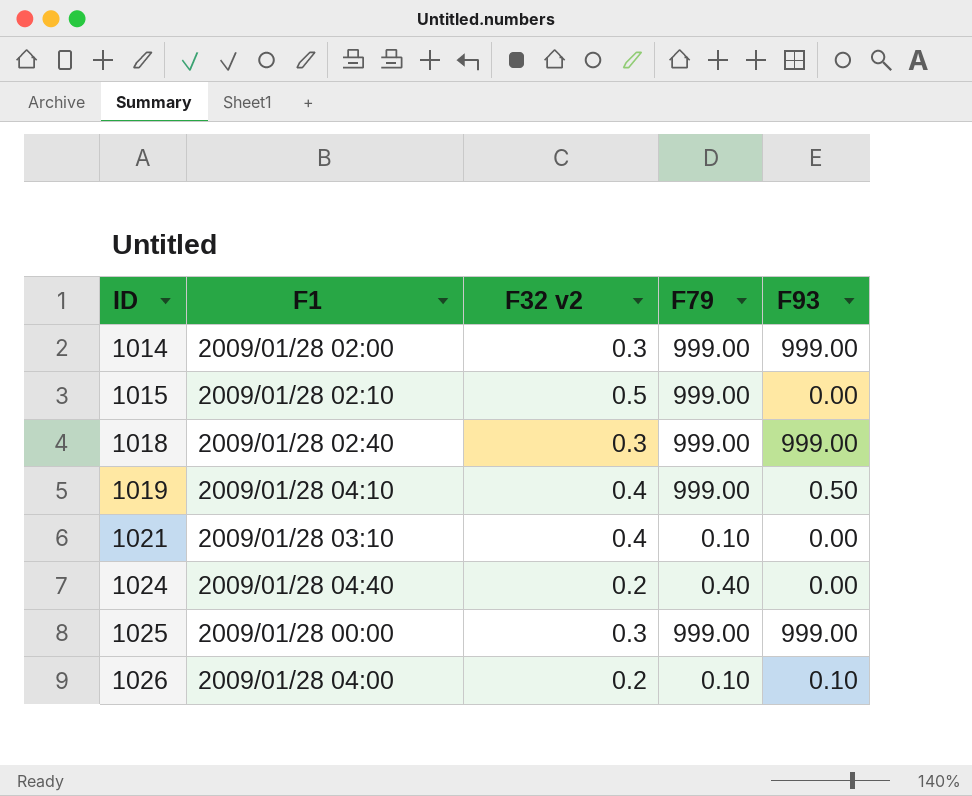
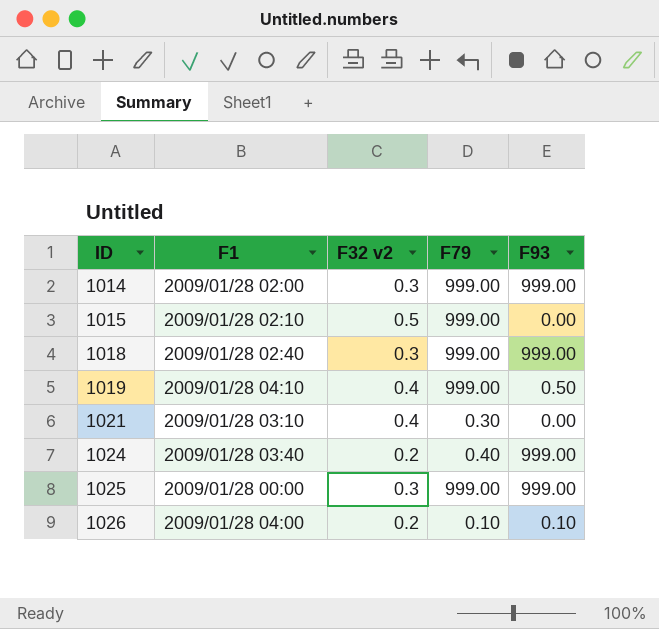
1021 | F79: 0.10 -> 0.30
1024 | F1: 2009/01/28 04:40 -> 2009/01/28 03:40
1024 | F93: 0.00 -> 999.00

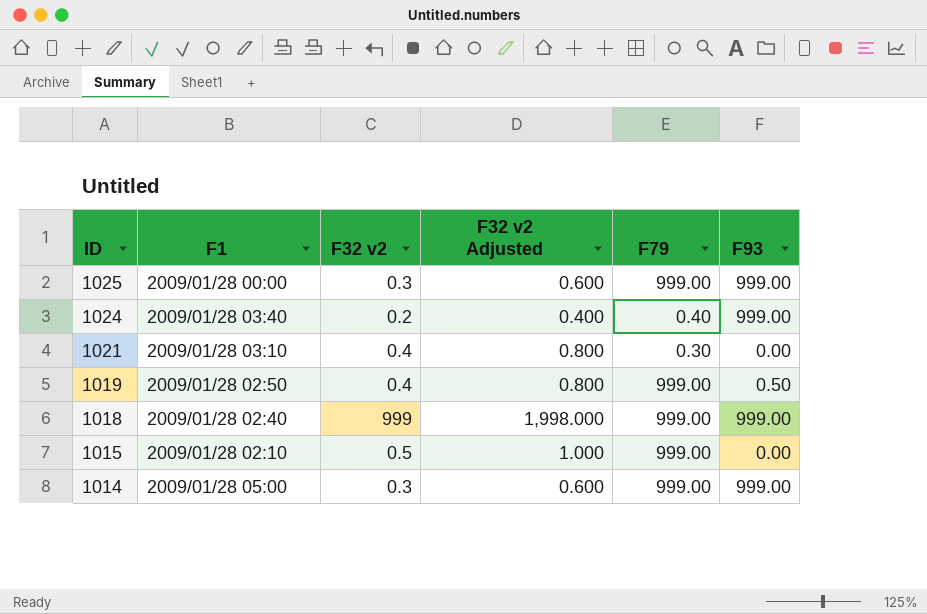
row order: ID ascending -> ID descending
column F32 v2 Adjusted | formula: none -> [F32 v2] * 2
row 1026: 2009/01/28 04:00 | 0.2 | 0.10 | 0.10 -> none
1019 | F1: 2009/01/28 04:10 -> 2009/01/28 02:50
1018 | F32 v2: 0.3 -> 999
1014 | F1: 2009/01/28 02:00 -> 2009/01/28 05:00

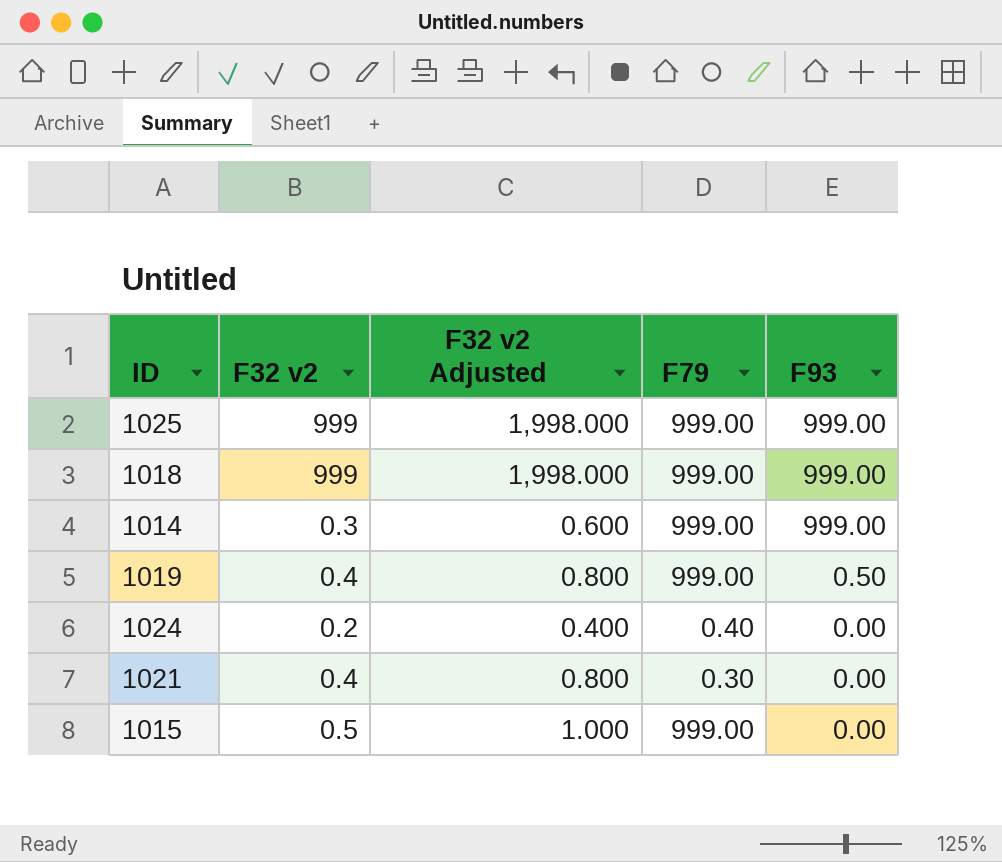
row order: ID descending -> F93 descending
column F1 | position: 2 -> none
1025 | F32 v2: 0.3 -> 999
1025 | F32 v2 Adjusted: 0.600 -> 1,998.000
1024 | F93: 999.00 -> 0.00

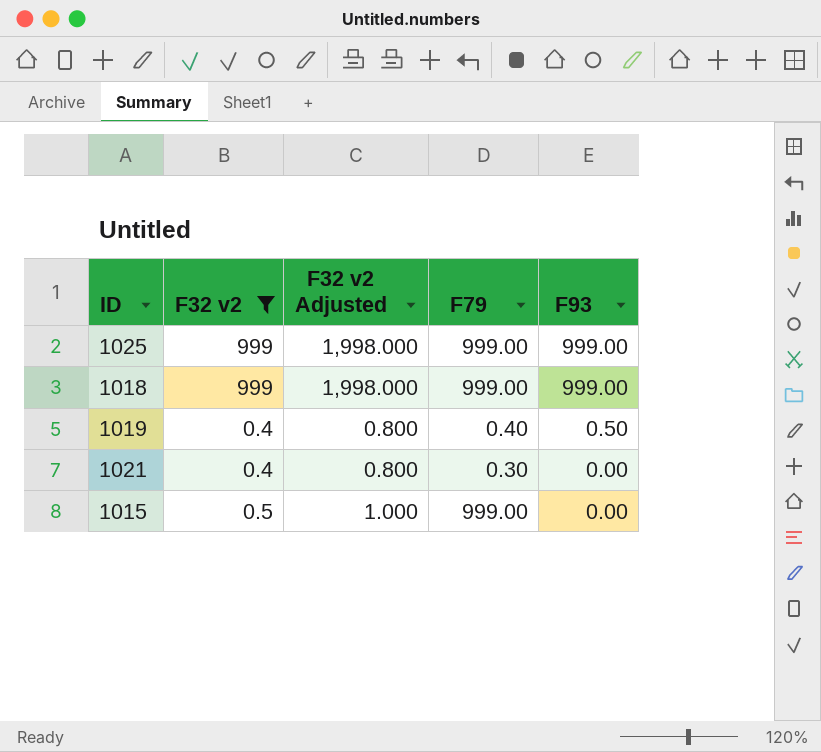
filter: none -> F32 v2 >= 0.4
1019 | F79: 999.00 -> 0.40

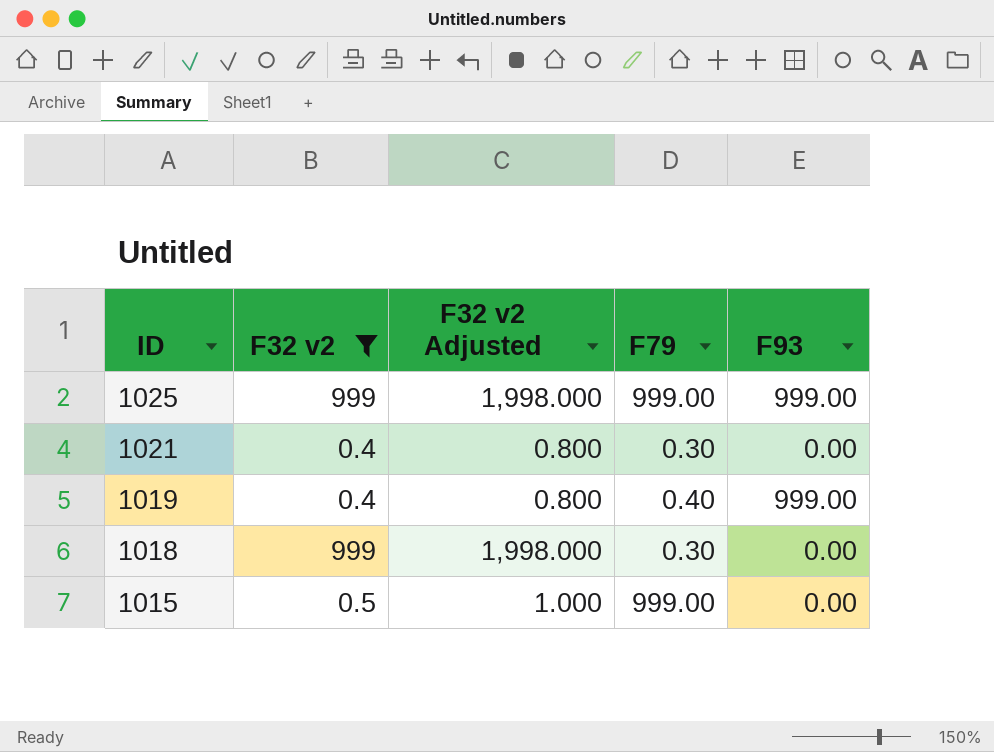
row order: F93 descending -> ID descending
1019 | F93: 0.50 -> 999.00
1018 | F79: 999.00 -> 0.30
1018 | F93: 999.00 -> 0.00

